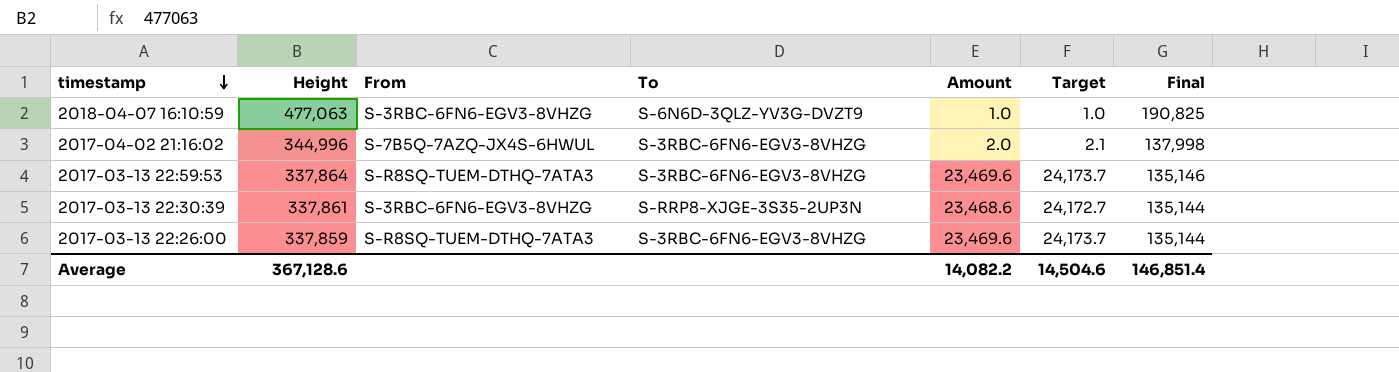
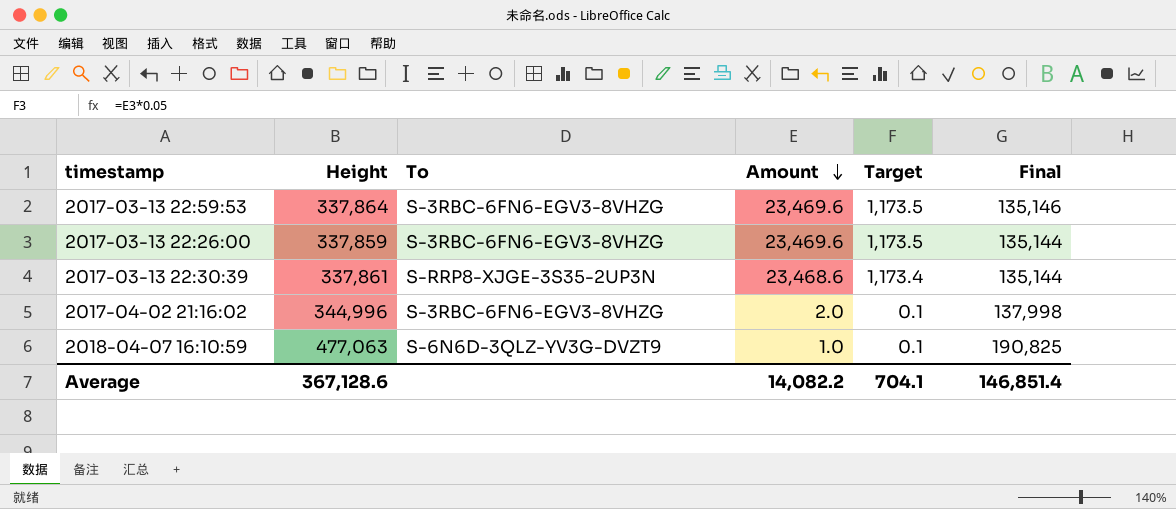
row order: timestamp descending -> Amount descending
column From | position: 3 -> none
column Target | formula: [Amount] * 1.03 -> [Amount] * 0.05
Average | Target: 14,504.6 -> 704.1

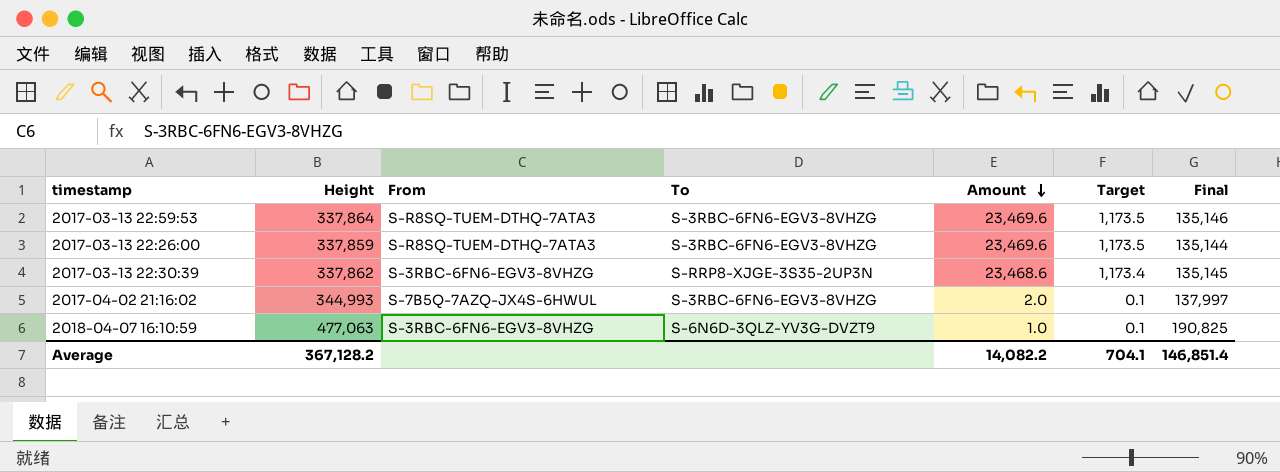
column From | position: none -> 3
2017-03-13 22:30:39 | Height: 337,861 -> 337,862
2017-03-13 22:30:39 | Final: 135,144 -> 135,145
2017-04-02 21:16:02 | Height: 344,996 -> 344,993
2017-04-02 21:16:02 | Final: 137,998 -> 137,997
Average | Height: 367,128.6 -> 367,128.2

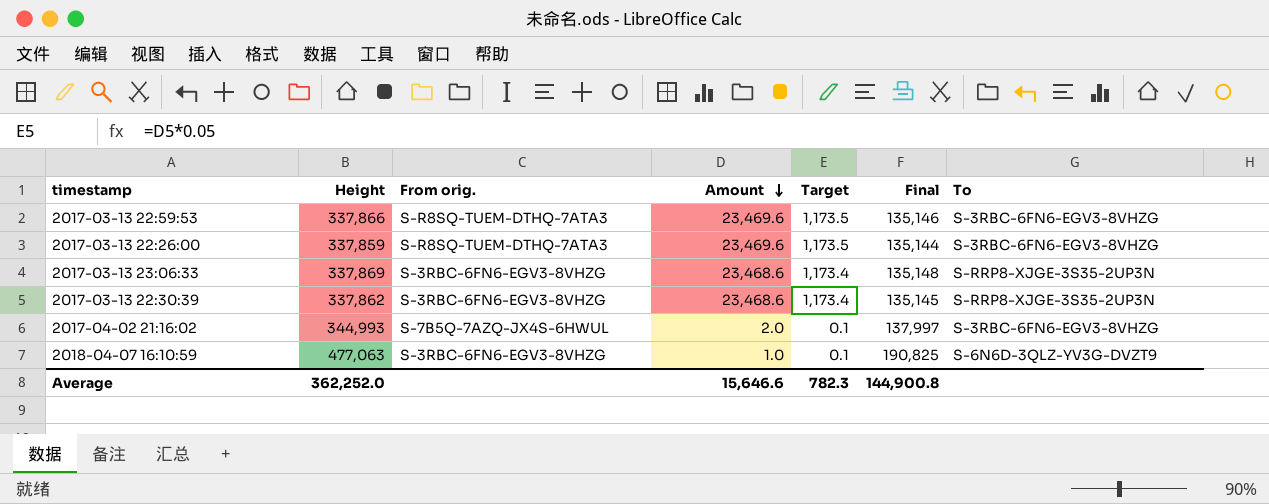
column name: From -> From orig.
column To | position: 4 -> 7
2017-03-13 22:59:53 | Height: 337,864 -> 337,866
row 2017-03-13 23:06:33: none -> 337,869 | S-3RBC-6FN6-EGV3-8VHZG | 23,468.6 | 1,173.4 | 135,148 | S-RRP8-XJGE-3S35-2UP3N
Average | Height: 367,128.2 -> 362,252.0
Average | Amount: 14,082.2 -> 15,646.6
Average | Target: 704.1 -> 782.3
Average | Final: 146,851.4 -> 144,900.8

